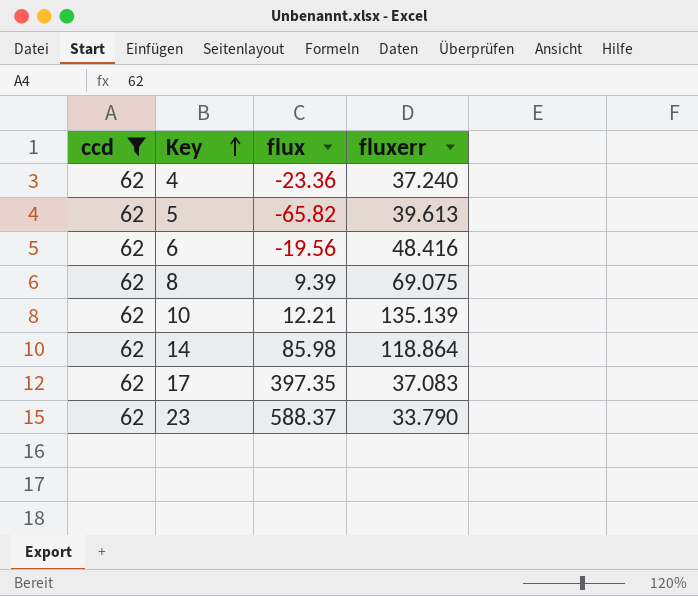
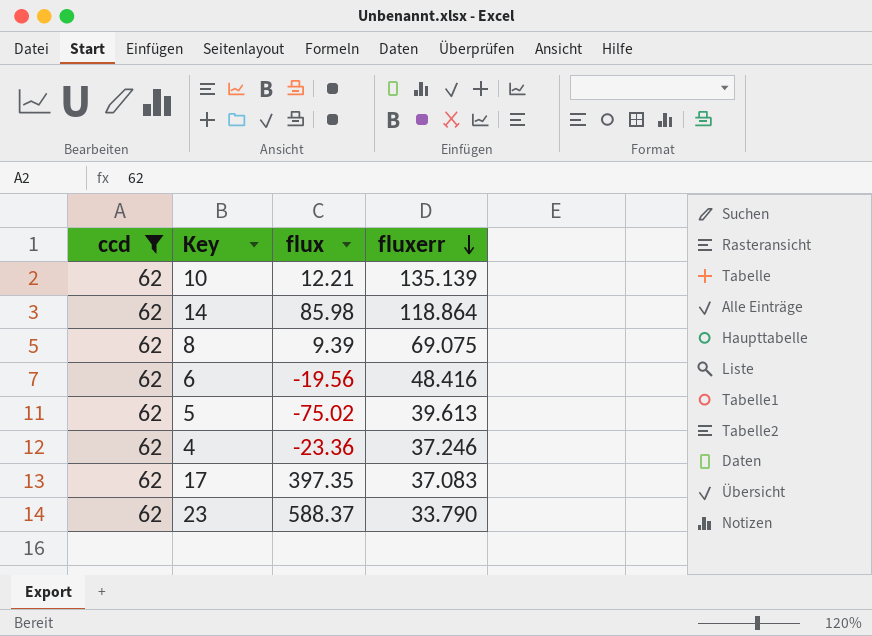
row order: Key ascending -> fluxerr descending
5 | flux: -65.82 -> -75.02
4 | fluxerr: 37.240 -> 37.246

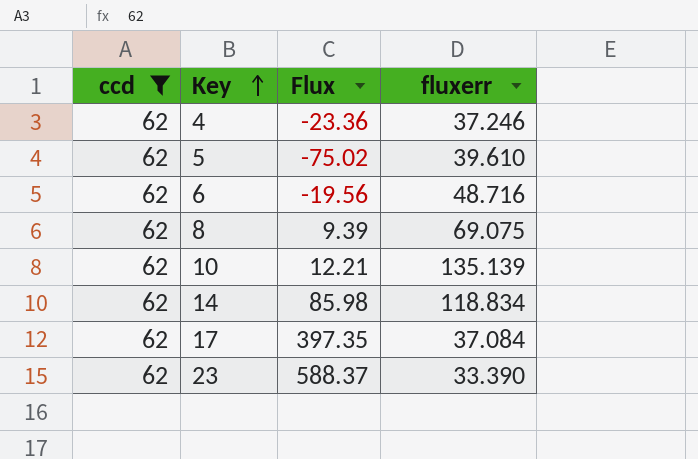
row order: fluxerr descending -> Key ascending
column name: flux -> Flux
5 | fluxerr: 39.613 -> 39.610
6 | fluxerr: 48.416 -> 48.716
14 | fluxerr: 118.864 -> 118.834
17 | fluxerr: 37.083 -> 37.084
23 | fluxerr: 33.790 -> 33.390

